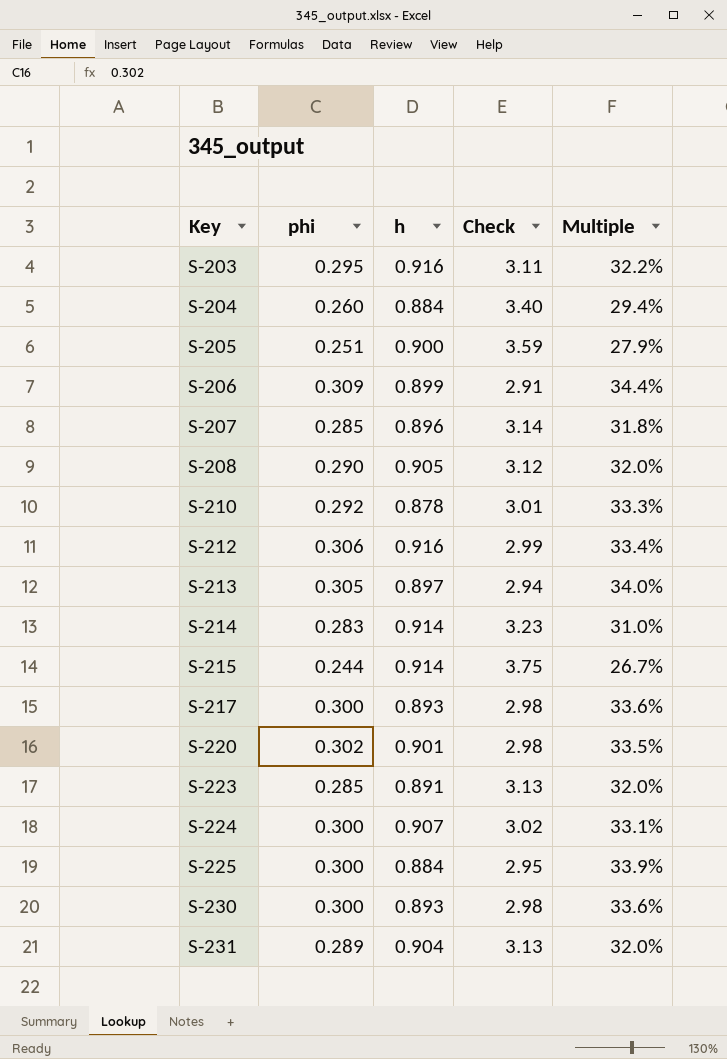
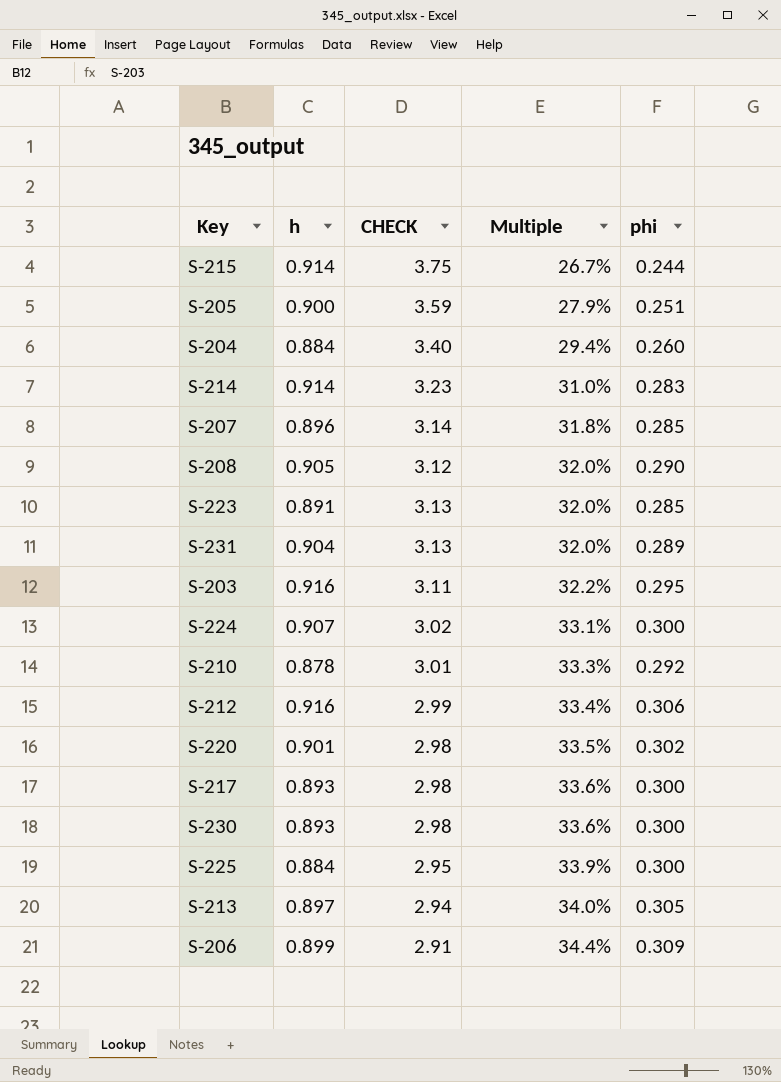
row order: Key ascending -> Multiple ascending
column name: Check -> CHECK
column phi | position: 2 -> 5

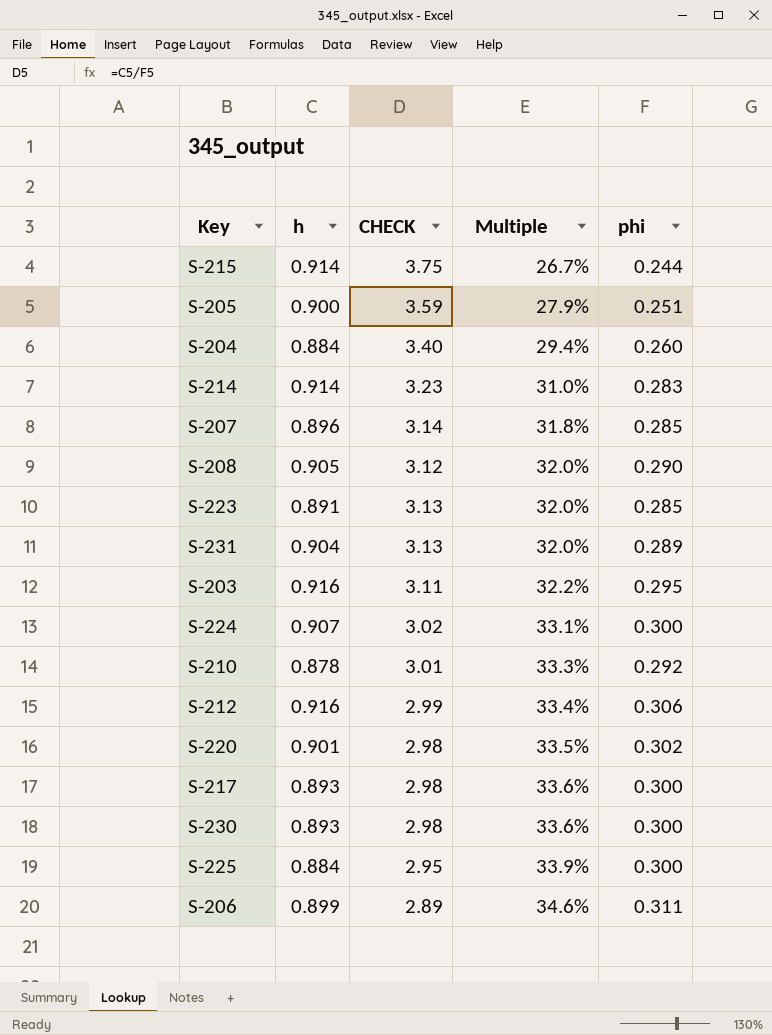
row S-213: 0.897 | 2.94 | 34.0% | 0.305 -> none
S-206 | CHECK: 2.91 -> 2.89
S-206 | Multiple: 34.4% -> 34.6%
S-206 | phi: 0.309 -> 0.311

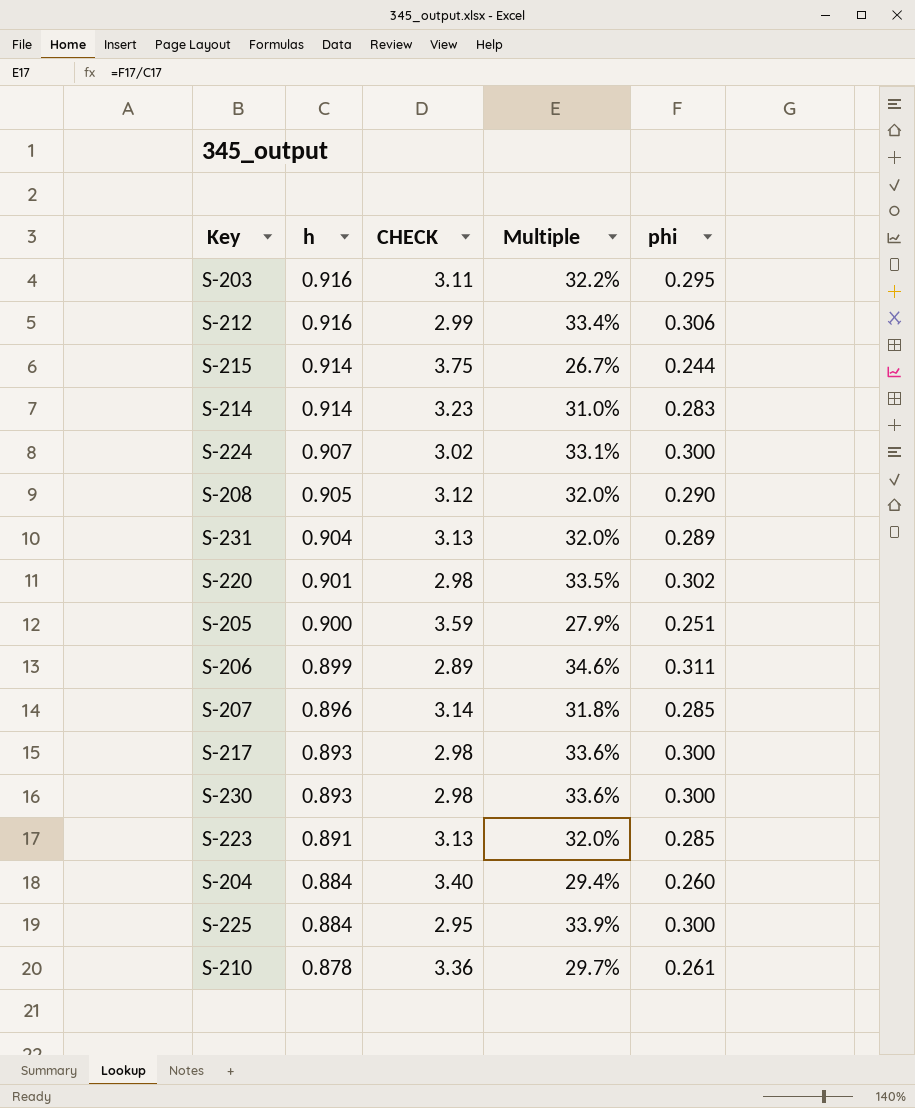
row order: Multiple ascending -> h descending
S-210 | CHECK: 3.01 -> 3.36
S-210 | Multiple: 33.3% -> 29.7%
S-210 | phi: 0.292 -> 0.261

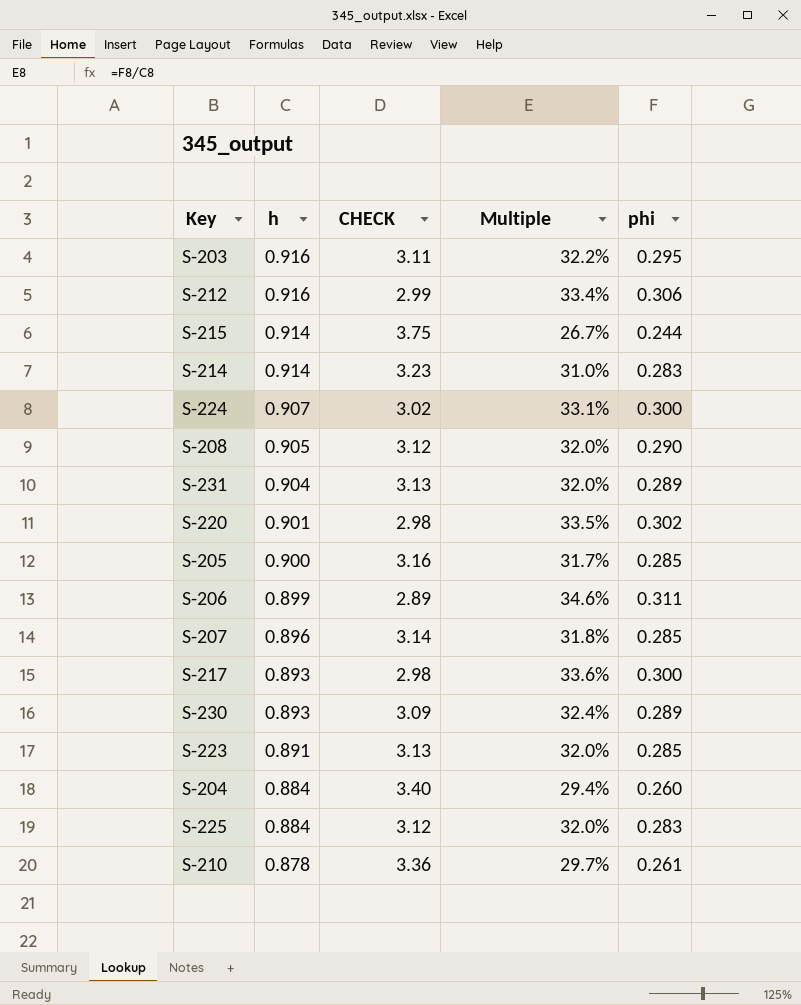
S-205 | CHECK: 3.59 -> 3.16
S-205 | Multiple: 27.9% -> 31.7%
S-205 | phi: 0.251 -> 0.285
S-230 | CHECK: 2.98 -> 3.09
S-230 | Multiple: 33.6% -> 32.4%
S-230 | phi: 0.300 -> 0.289
S-225 | CHECK: 2.95 -> 3.12
S-225 | Multiple: 33.9% -> 32.0%
S-225 | phi: 0.300 -> 0.283

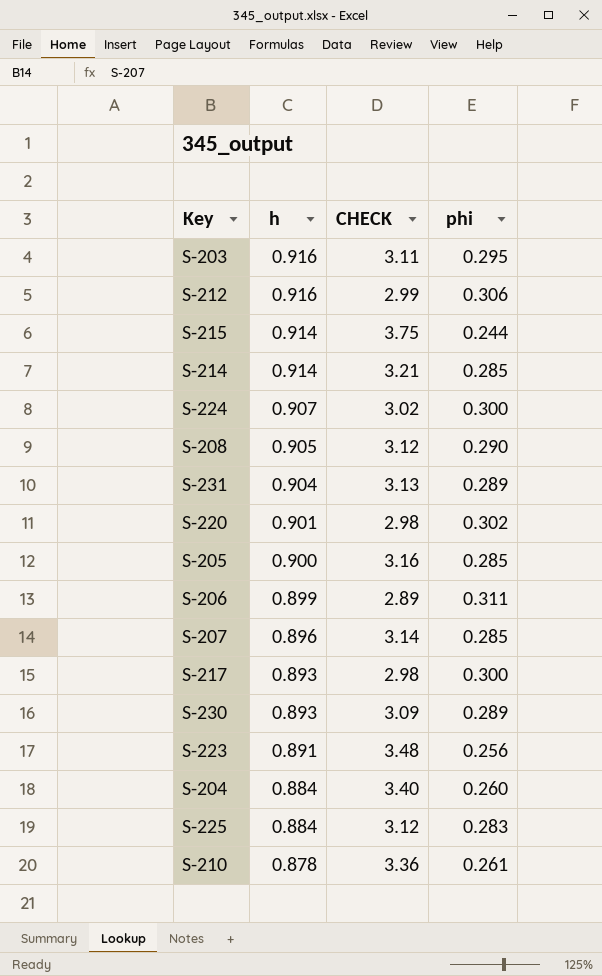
column Multiple | formula: [phi] / [h] -> none
S-214 | CHECK: 3.23 -> 3.21
S-214 | phi: 0.283 -> 0.285
S-223 | CHECK: 3.13 -> 3.48
S-223 | phi: 0.285 -> 0.256

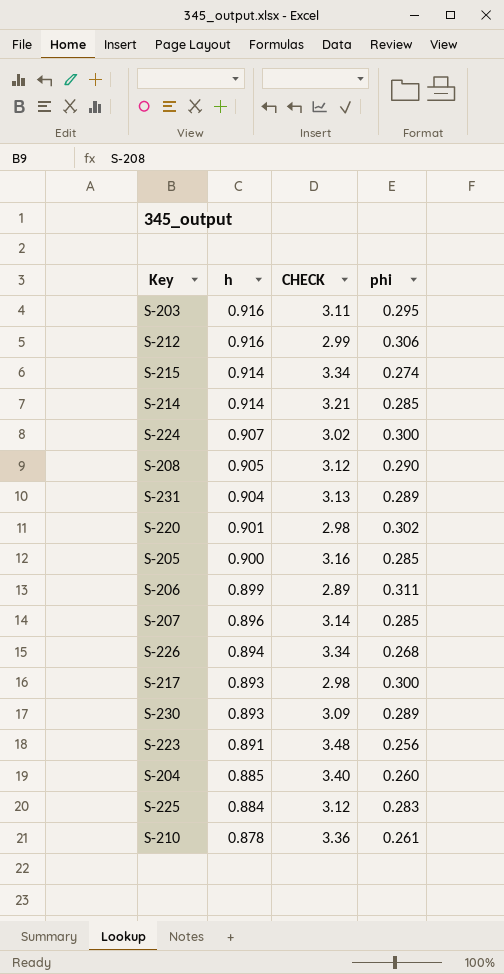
S-215 | CHECK: 3.75 -> 3.34
S-215 | phi: 0.244 -> 0.274
row S-226: none -> 0.894 | 3.34 | 0.268
S-204 | h: 0.884 -> 0.885

